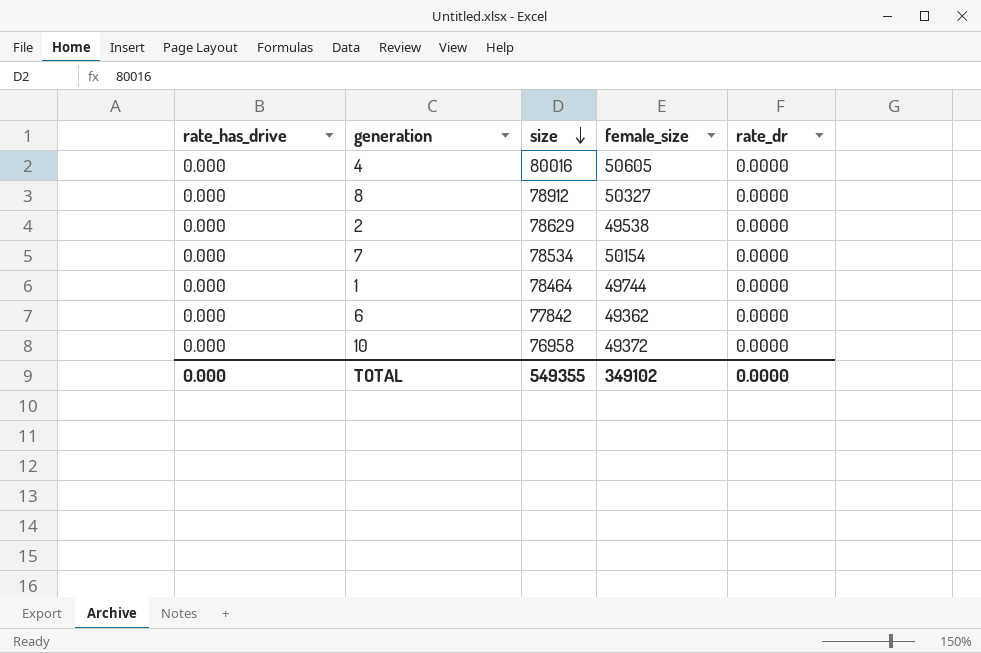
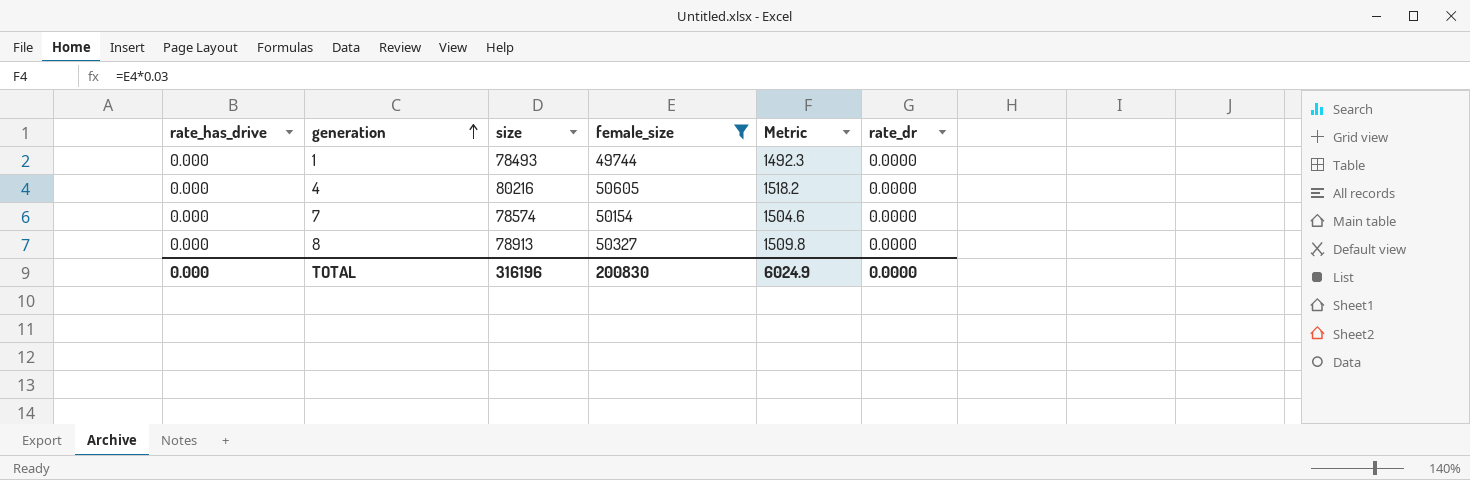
filter: none -> female_size >= 49744
row order: size descending -> generation ascending
column Metric | formula: none -> [female_size] * 0.03
1 | size: 78464 -> 78493
4 | size: 80016 -> 80216
7 | size: 78534 -> 78574
8 | size: 78912 -> 78913
TOTAL | size: 549355 -> 316196
TOTAL | female_size: 349102 -> 200830

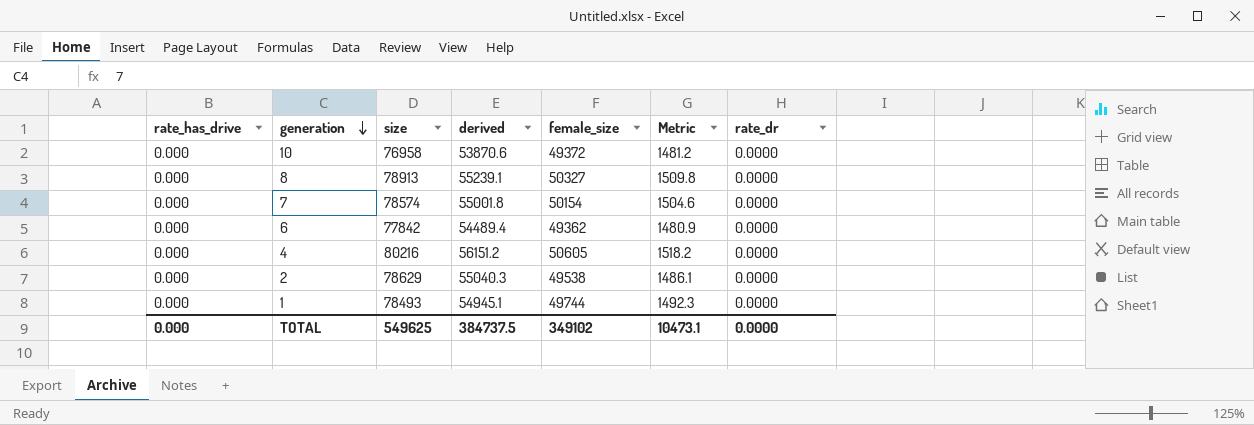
filter: female_size >= 49744 -> none
row order: generation ascending -> generation descending
column derived | formula: none -> [size] * 0.7
TOTAL | size: 316196 -> 549625
TOTAL | female_size: 200830 -> 349102
TOTAL | Metric: 6024.9 -> 10473.1

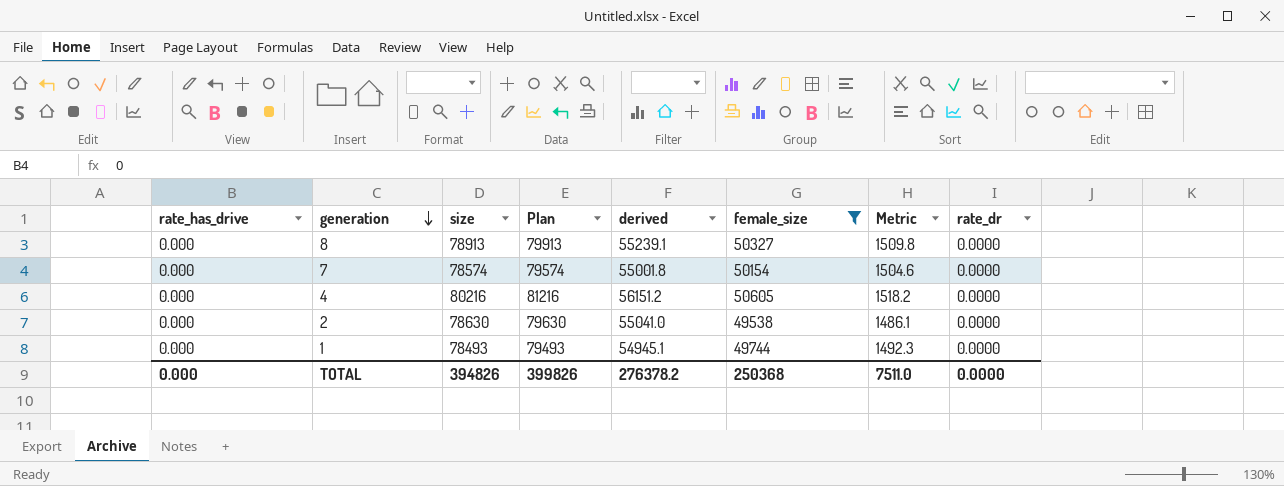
filter: none -> female_size >= 49538
column Plan | formula: none -> [size] + 1000
2 | size: 78629 -> 78630
2 | derived: 55040.3 -> 55041.0
TOTAL | size: 549625 -> 394826
TOTAL | derived: 384737.5 -> 276378.2
TOTAL | female_size: 349102 -> 250368
TOTAL | Metric: 10473.1 -> 7511.0

